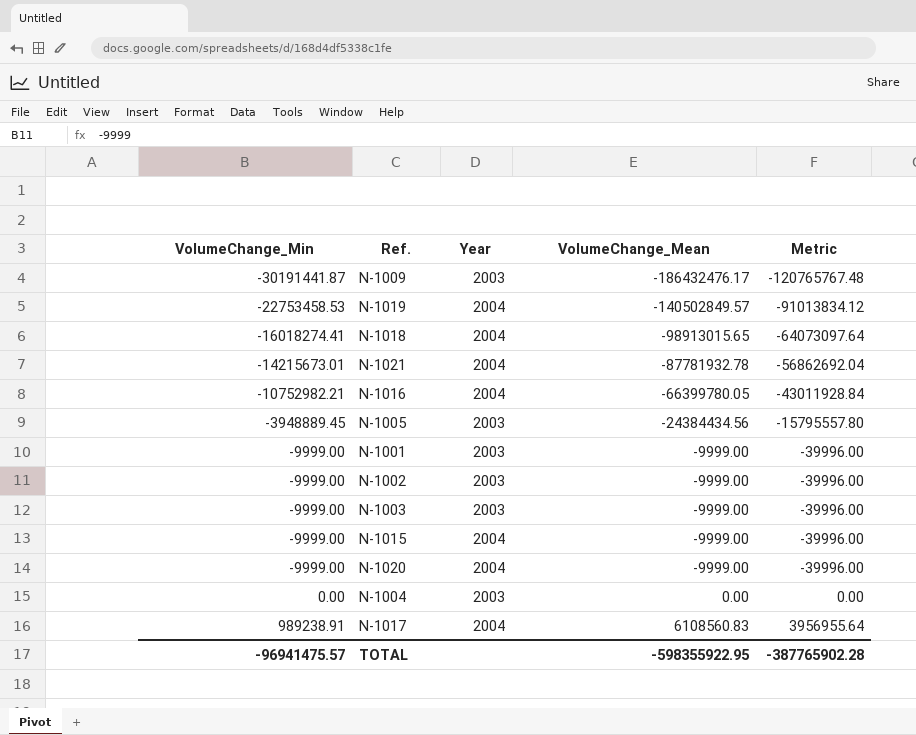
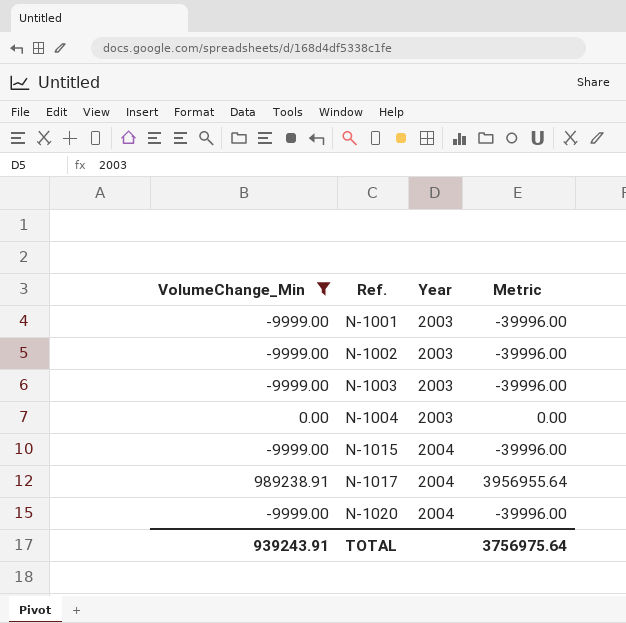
filter: none -> VolumeChange_Min >= -9999.00
row order: VolumeChange_Min ascending -> Ref. ascending
column VolumeChange_Mean | position: 4 -> none
TOTAL | VolumeChange_Min: -96941475.57 -> 939243.91
TOTAL | Metric: -387765902.28 -> 3756975.64

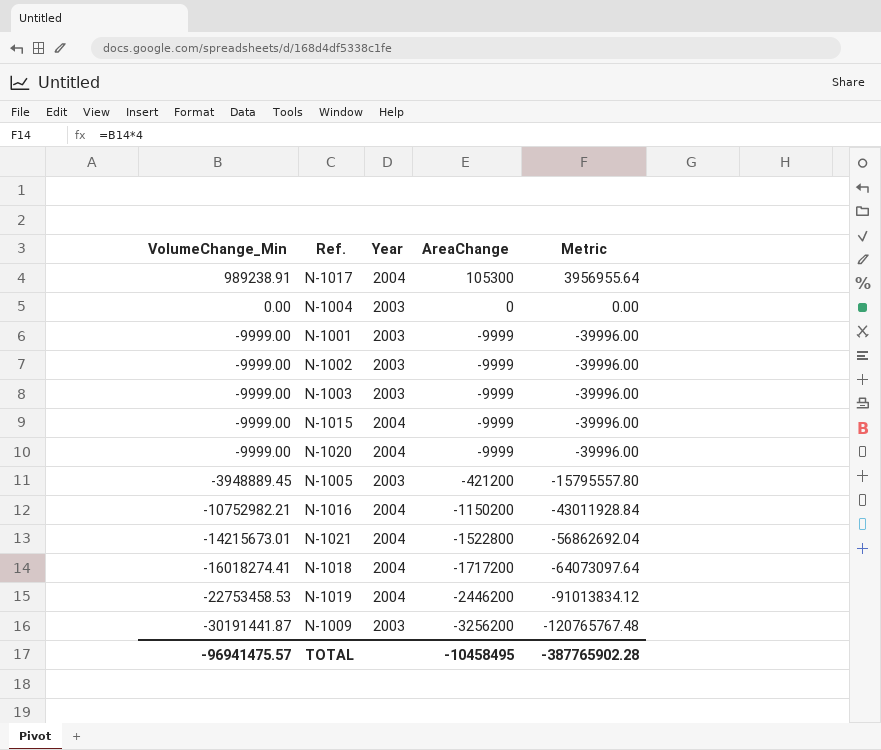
filter: VolumeChange_Min >= -9999.00 -> none
row order: Ref. ascending -> VolumeChange_Min descending
column AreaChange | position: none -> 4
TOTAL | VolumeChange_Min: 939243.91 -> -96941475.57
TOTAL | Metric: 3756975.64 -> -387765902.28

